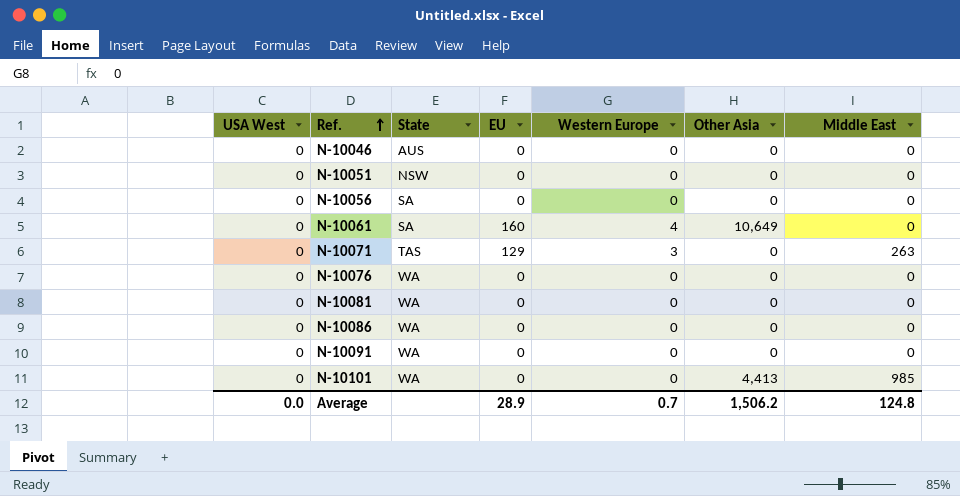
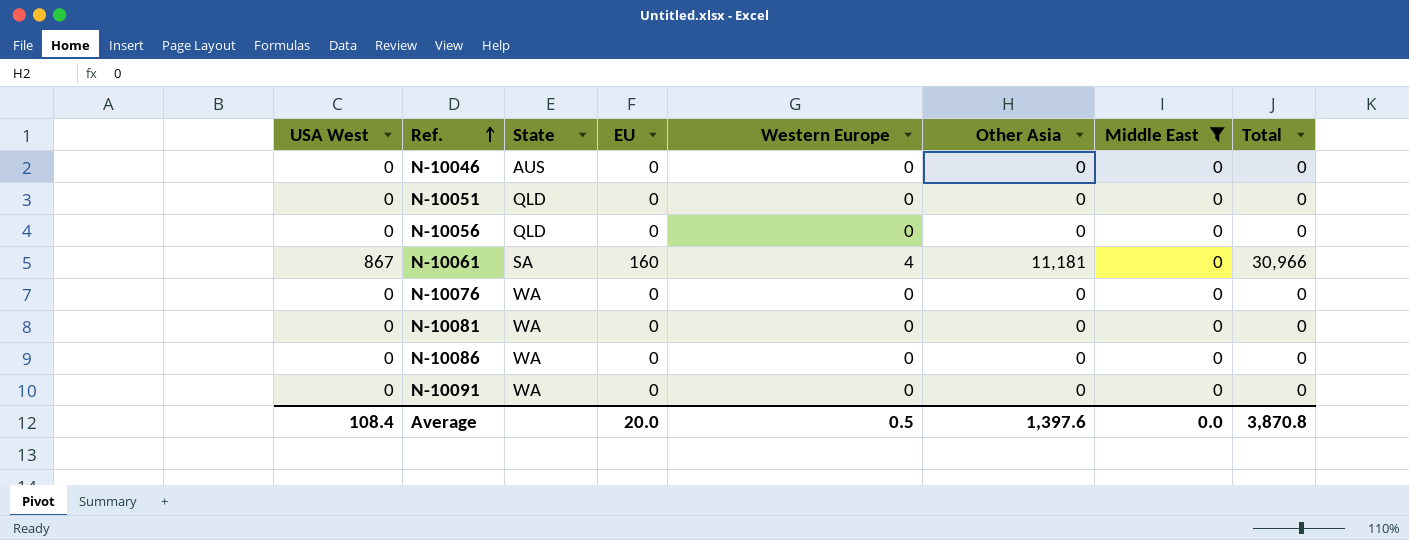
filter: none -> Middle East = 0
column Total | position: none -> 8
N-10051 | State: NSW -> QLD
N-10056 | State: SA -> QLD
N-10061 | USA West: 0 -> 867
N-10061 | Other Asia: 10,649 -> 11,181
Average | USA West: 0.0 -> 108.4
Average | EU: 28.9 -> 20.0
Average | Western Europe: 0.7 -> 0.5
Average | Other Asia: 1,506.2 -> 1,397.6
Average | Middle East: 124.8 -> 0.0

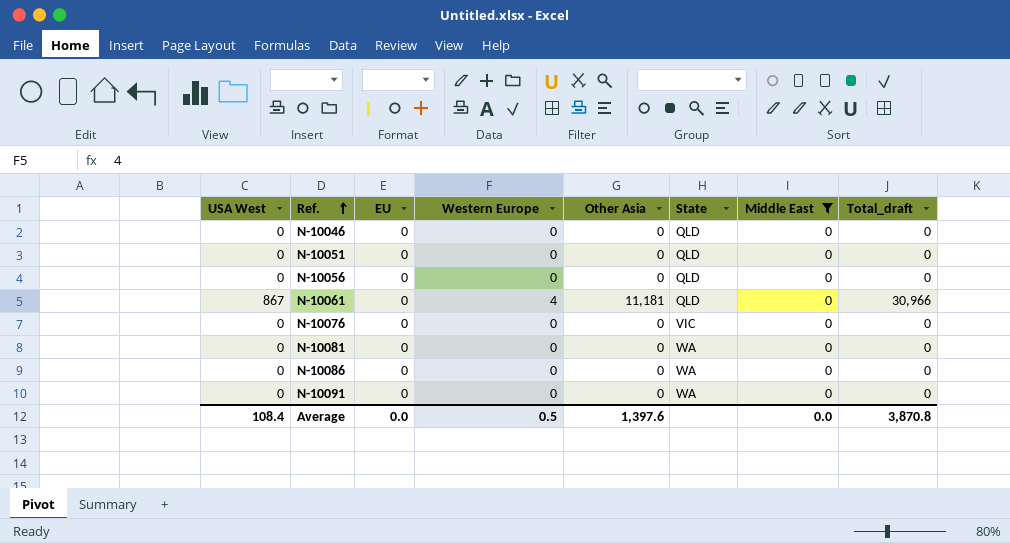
column State | position: 3 -> 6
column name: Total -> Total_draft
N-10046 | State: AUS -> QLD
N-10061 | EU: 160 -> 0
N-10061 | State: SA -> QLD
N-10076 | State: WA -> VIC
Average | EU: 20.0 -> 0.0

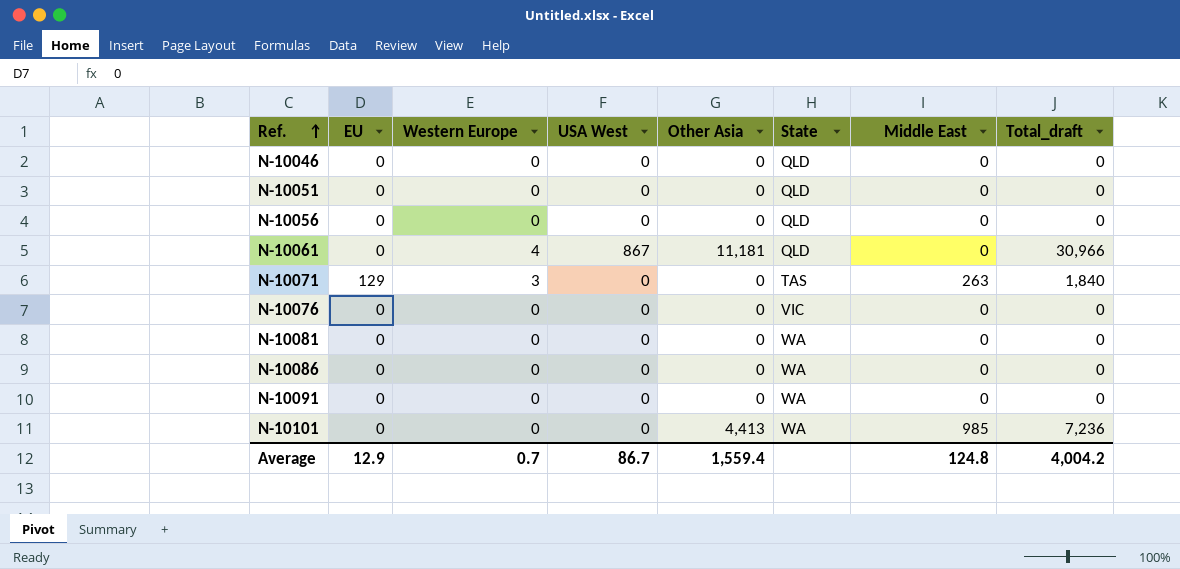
filter: Middle East = 0 -> none
column USA West | position: 1 -> 4
Average | EU: 0.0 -> 12.9
Average | Western Europe: 0.5 -> 0.7
Average | USA West: 108.4 -> 86.7
Average | Other Asia: 1,397.6 -> 1,559.4
Average | Middle East: 0.0 -> 124.8
Average | Total_draft: 3,870.8 -> 4,004.2

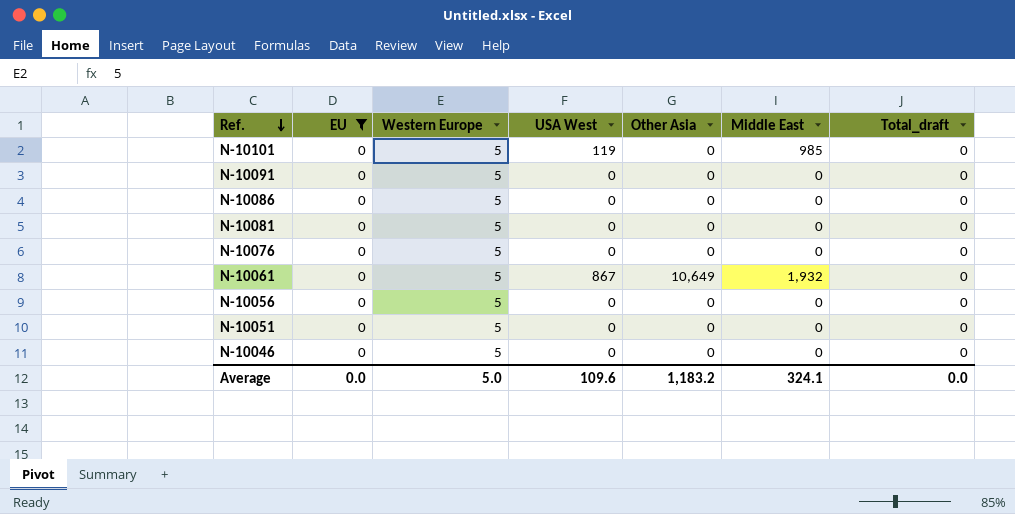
filter: none -> EU = 0
row order: Ref. ascending -> Ref. descending
column State | position: 6 -> none
N-10101 | Western Europe: 0 -> 5
N-10101 | USA West: 0 -> 119
N-10101 | Other Asia: 4,413 -> 0
N-10101 | Total_draft: 7,236 -> 0
N-10091 | Western Europe: 0 -> 5
N-10086 | Western Europe: 0 -> 5
N-10081 | Western Europe: 0 -> 5
N-10076 | Western Europe: 0 -> 5
N-10061 | Western Europe: 4 -> 5
N-10061 | Other Asia: 11,181 -> 10,649
N-10061 | Middle East: 0 -> 1,932
N-10061 | Total_draft: 30,966 -> 0
N-10056 | Western Europe: 0 -> 5
N-10051 | Western Europe: 0 -> 5
N-10046 | Western Europe: 0 -> 5
Average | EU: 12.9 -> 0.0
Average | Western Europe: 0.7 -> 5.0
Average | USA West: 86.7 -> 109.6
Average | Other Asia: 1,559.4 -> 1,183.2
Average | Middle East: 124.8 -> 324.1
Average | Total_draft: 4,004.2 -> 0.0

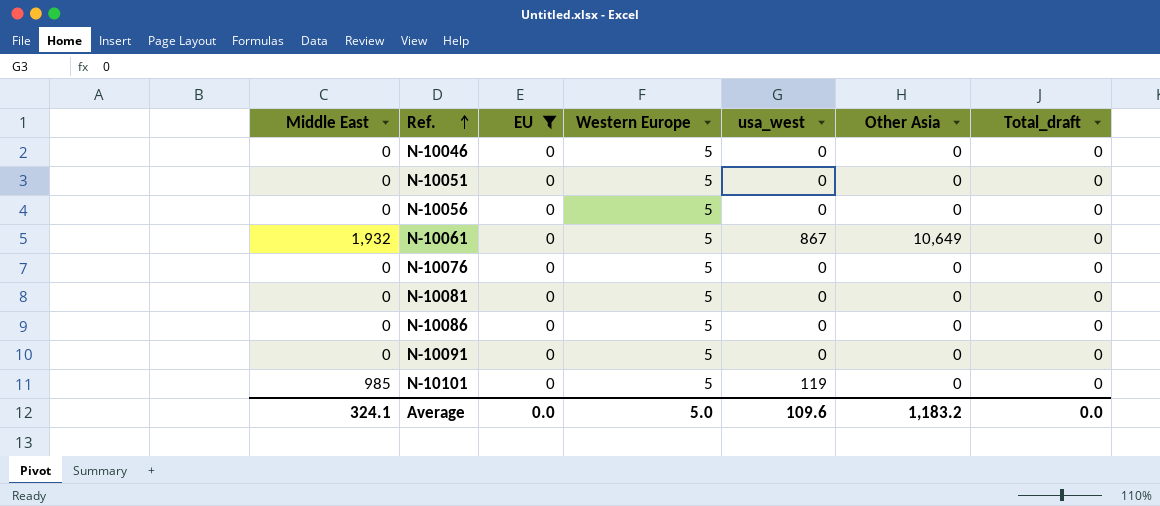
row order: Ref. descending -> Ref. ascending
column Middle East | position: 6 -> 1
column name: USA West -> usa_west

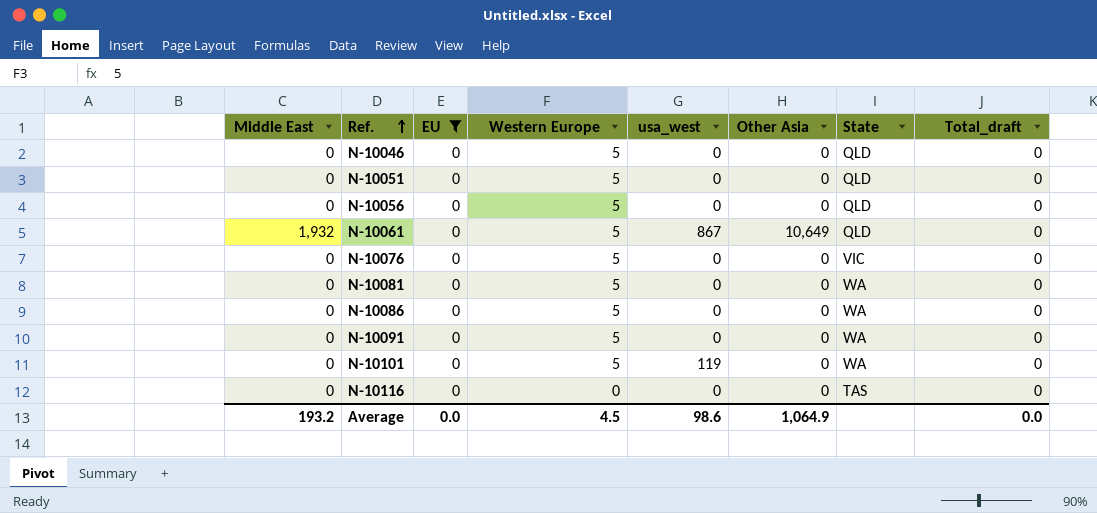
column State | position: none -> 7
N-10101 | Middle East: 985 -> 0
row N-10116: none -> 0 | 0 | 0 | 0 | 0 | TAS | 0
Average | Middle East: 324.1 -> 193.2
Average | Western Europe: 5.0 -> 4.5
Average | usa_west: 109.6 -> 98.6
Average | Other Asia: 1,183.2 -> 1,064.9

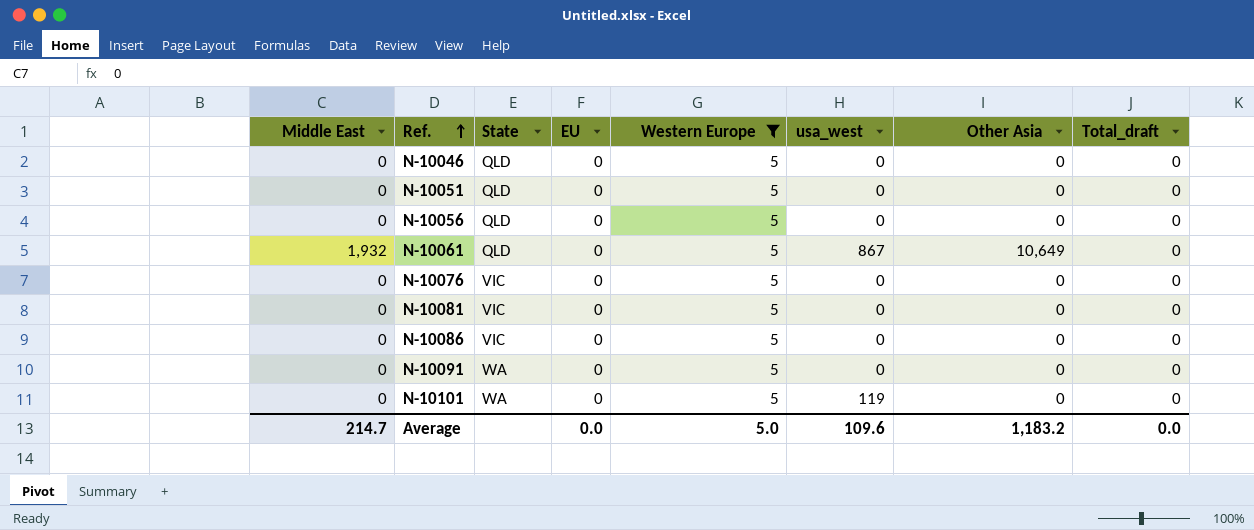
filter: EU = 0 -> Western Europe = 5
column State | position: 7 -> 3
N-10081 | State: WA -> VIC
N-10086 | State: WA -> VIC
Average | Middle East: 193.2 -> 214.7
Average | Western Europe: 4.5 -> 5.0
Average | usa_west: 98.6 -> 109.6
Average | Other Asia: 1,064.9 -> 1,183.2

